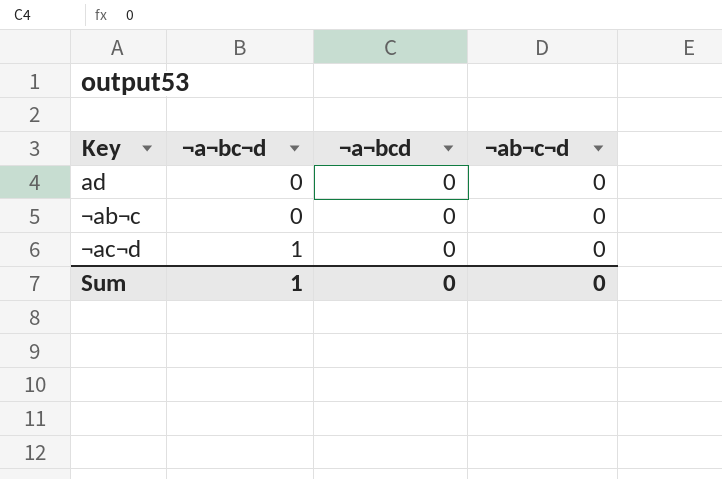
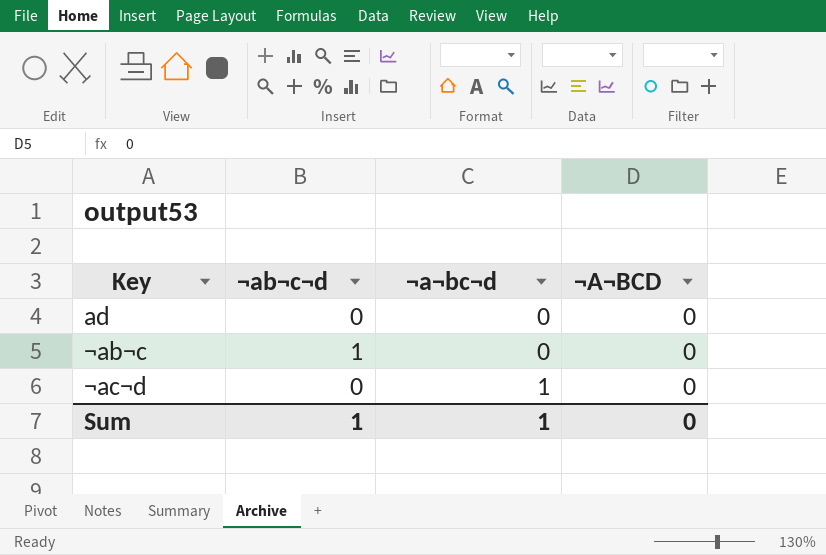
column ¬ab¬c¬d | position: 4 -> 2
column name: ¬a¬bcd -> ¬A¬BCD
¬ab¬c | ¬ab¬c¬d: 0 -> 1
Sum | ¬ab¬c¬d: 0 -> 1

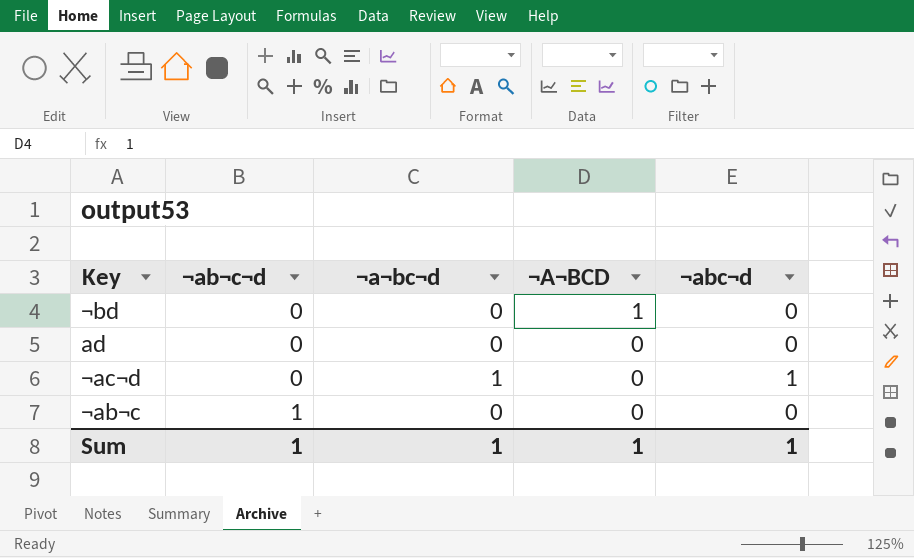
row order: Key ascending -> ¬ab¬c¬d ascending
column ¬abc¬d | position: none -> 5
row ¬bd: none -> 0 | 0 | 1 | 0
Sum | ¬A¬BCD: 0 -> 1

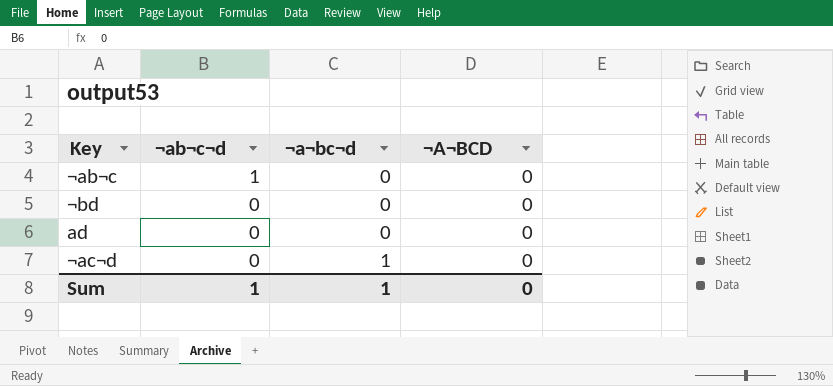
row order: ¬ab¬c¬d ascending -> ¬ab¬c¬d descending
column ¬abc¬d | position: 5 -> none
¬bd | ¬A¬BCD: 1 -> 0
Sum | ¬A¬BCD: 1 -> 0

